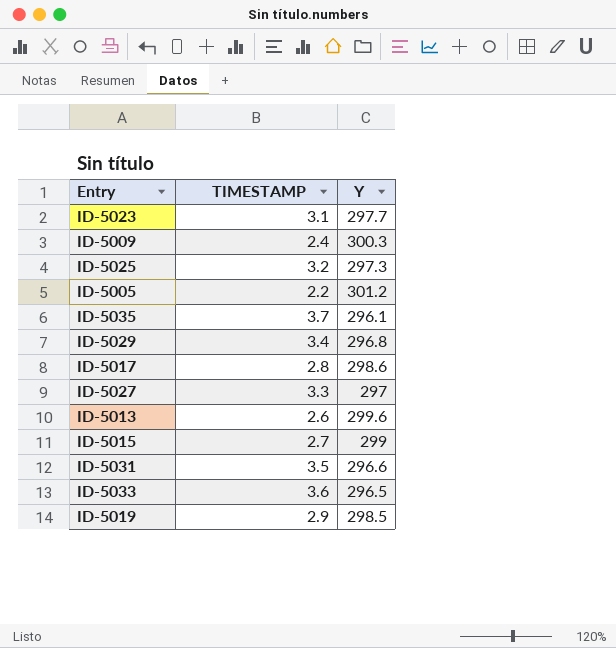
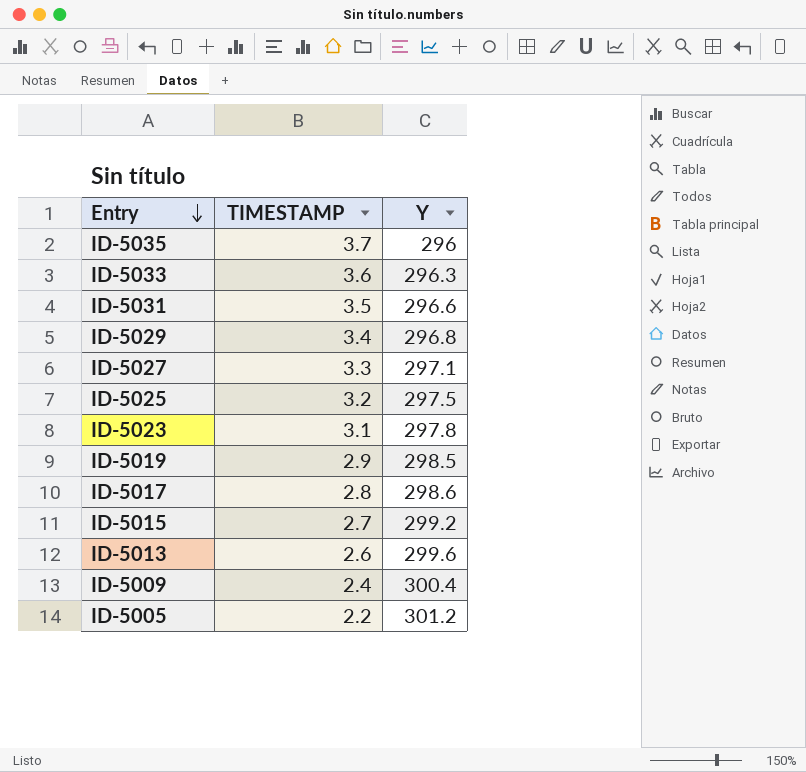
row order: none -> Entry descending
ID-5035 | Y: 296.1 -> 296
ID-5033 | Y: 296.5 -> 296.3
ID-5027 | Y: 297 -> 297.1
ID-5025 | Y: 297.3 -> 297.5
ID-5023 | Y: 297.7 -> 297.8
ID-5015 | Y: 299 -> 299.2
ID-5009 | Y: 300.3 -> 300.4

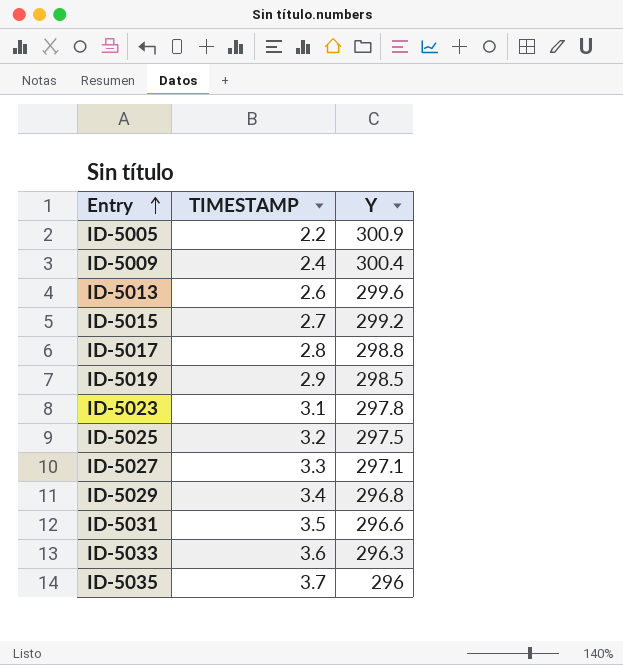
row order: Entry descending -> Entry ascending
ID-5005 | Y: 301.2 -> 300.9
ID-5017 | Y: 298.6 -> 298.8

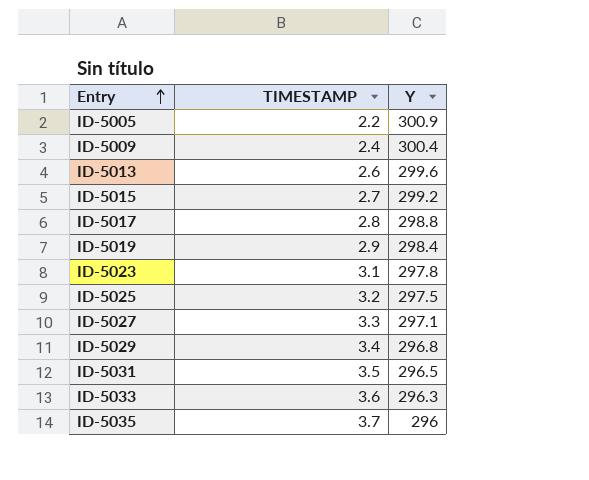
ID-5019 | Y: 298.5 -> 298.4
ID-5031 | Y: 296.6 -> 296.5

